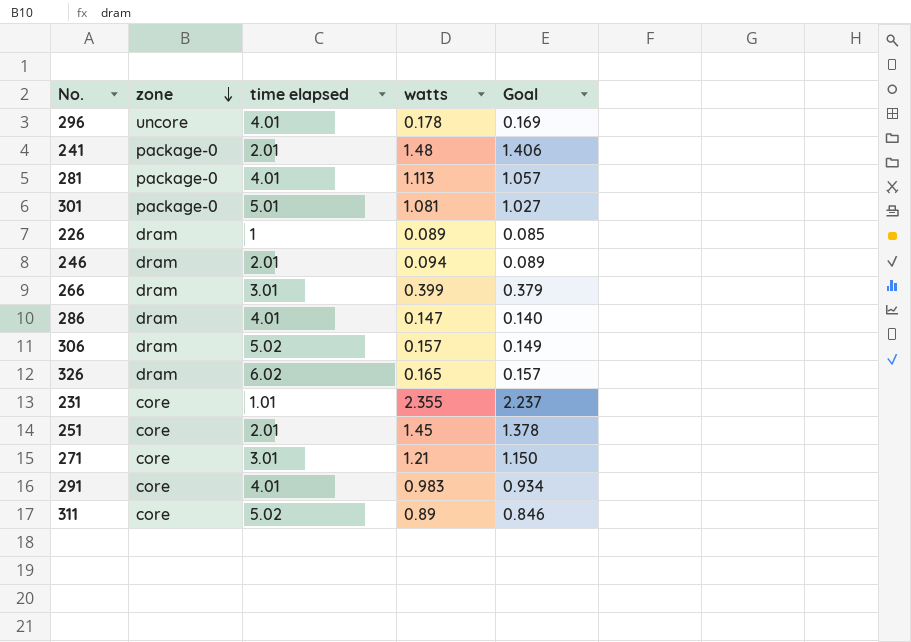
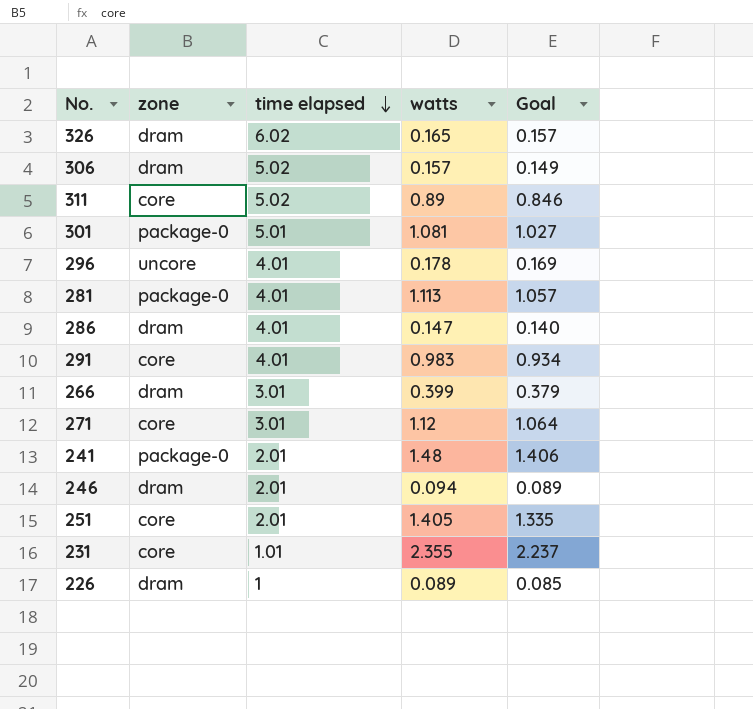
row order: zone descending -> time elapsed descending
271 | watts: 1.21 -> 1.12
271 | Goal: 1.150 -> 1.064
251 | watts: 1.45 -> 1.405
251 | Goal: 1.378 -> 1.335

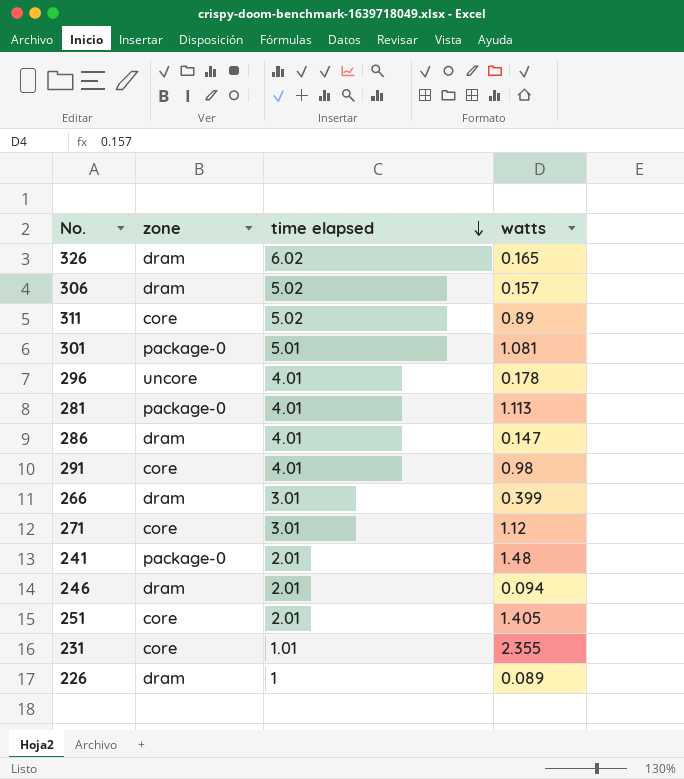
column Goal | formula: [watts] * 0.95 -> none
291 | watts: 0.983 -> 0.98

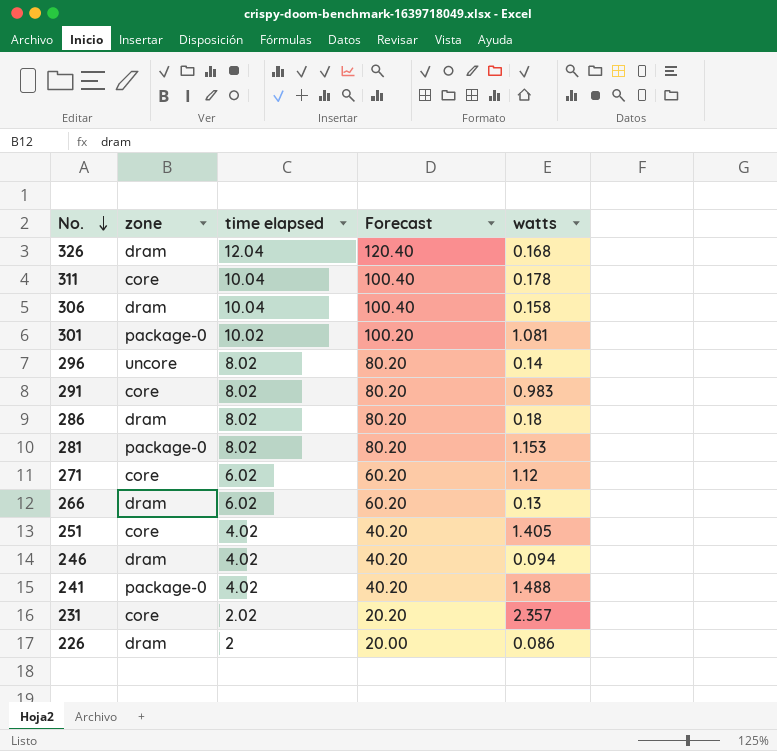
row order: time elapsed descending -> No. descending
column Forecast | formula: none -> [time elapsed] * 10
326 | time elapsed: 6.02 -> 12.04
326 | watts: 0.165 -> 0.168
311 | time elapsed: 5.02 -> 10.04
311 | watts: 0.89 -> 0.178
306 | time elapsed: 5.02 -> 10.04
306 | watts: 0.157 -> 0.158
301 | time elapsed: 5.01 -> 10.02
296 | time elapsed: 4.01 -> 8.02
296 | watts: 0.178 -> 0.14
291 | time elapsed: 4.01 -> 8.02
291 | watts: 0.98 -> 0.983
286 | time elapsed: 4.01 -> 8.02
286 | watts: 0.147 -> 0.18
281 | time elapsed: 4.01 -> 8.02
281 | watts: 1.113 -> 1.153
271 | time elapsed: 3.01 -> 6.02
266 | time elapsed: 3.01 -> 6.02
266 | watts: 0.399 -> 0.13
251 | time elapsed: 2.01 -> 4.02
246 | time elapsed: 2.01 -> 4.02
241 | time elapsed: 2.01 -> 4.02
241 | watts: 1.48 -> 1.488
231 | time elapsed: 1.01 -> 2.02
231 | watts: 2.355 -> 2.357
226 | time elapsed: 1 -> 2
226 | watts: 0.089 -> 0.086

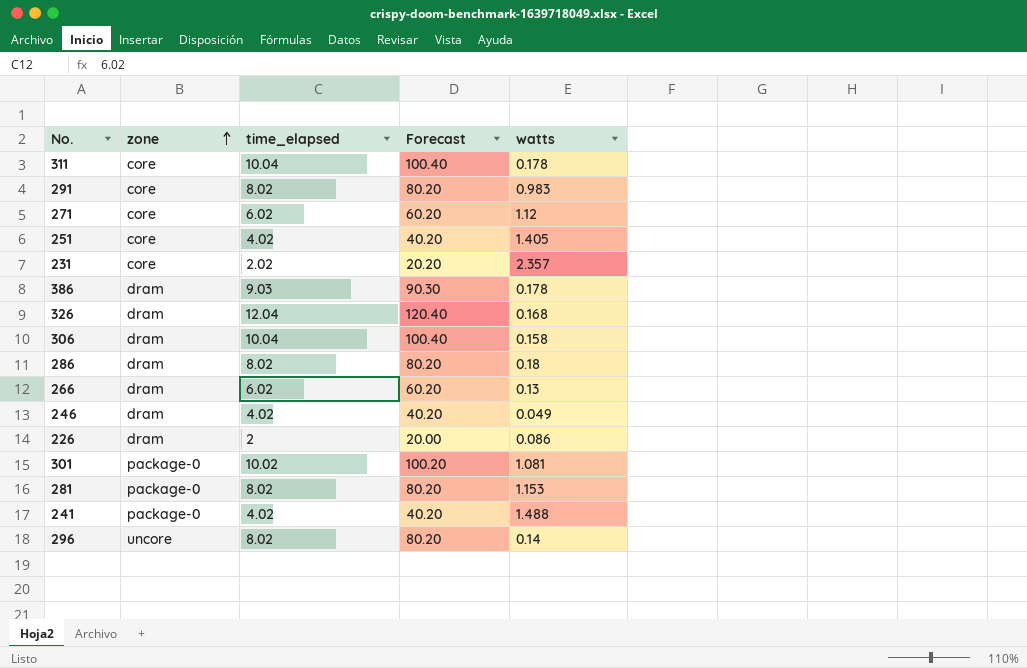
row order: No. descending -> zone ascending
column name: time elapsed -> time_elapsed
row 386: none -> dram | 9.03 | 90.30 | 0.178
246 | watts: 0.094 -> 0.049

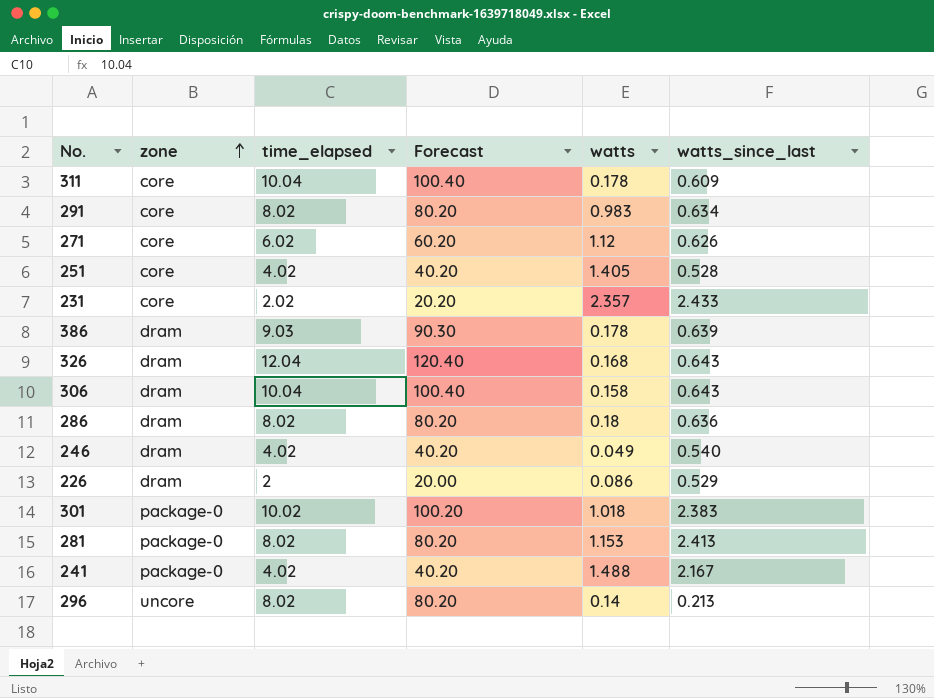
column watts_since_last | position: none -> 6
row 266: dram | 6.02 | 60.20 | 0.13 -> none
301 | watts: 1.081 -> 1.018

